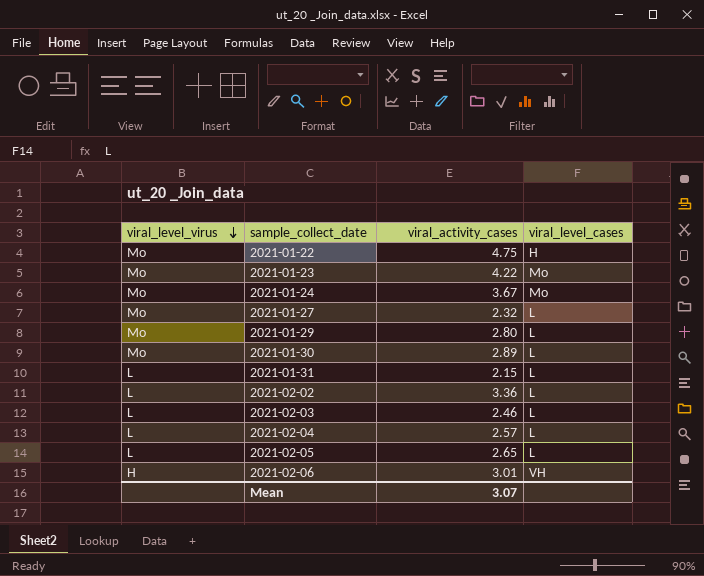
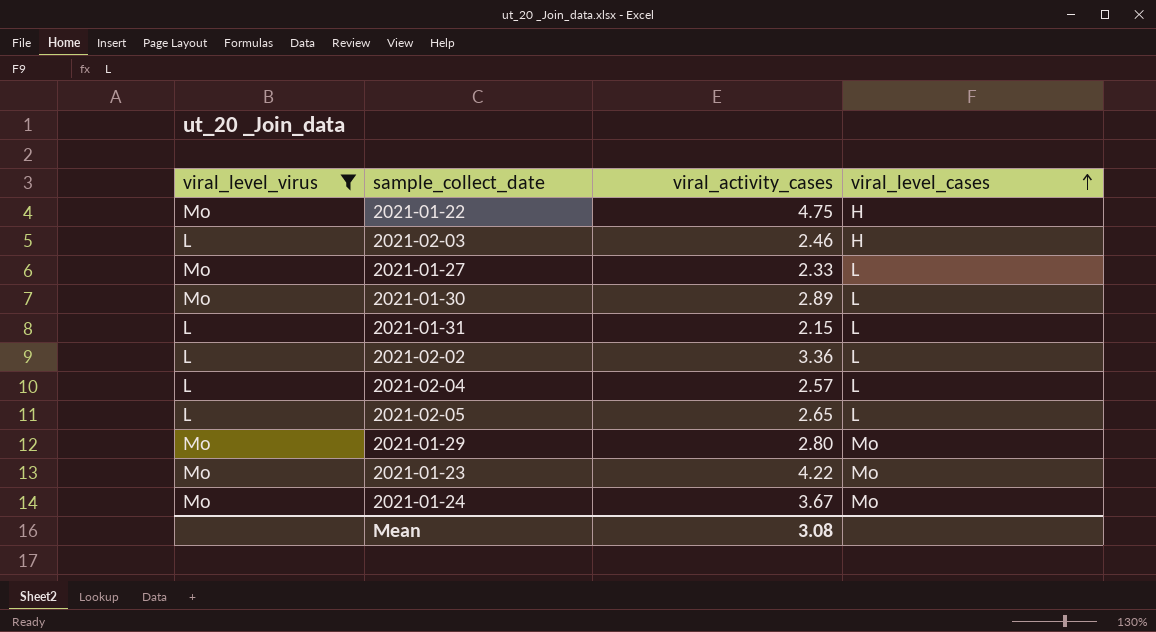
filter: none -> viral_level_virus != H
row order: viral_level_virus descending -> viral_level_cases ascending
2021-02-03 | viral_level_cases: L -> H
2021-01-27 | viral_activity_cases: 2.32 -> 2.33
2021-01-29 | viral_level_cases: L -> Mo
Mean | viral_activity_cases: 3.07 -> 3.08

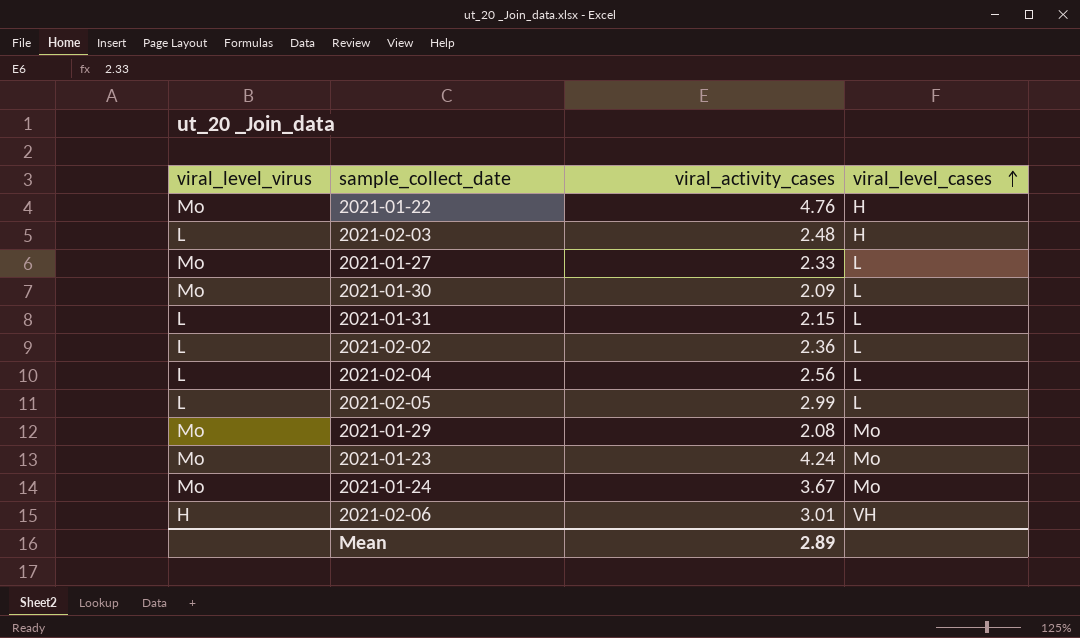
filter: viral_level_virus != H -> none
2021-01-22 | viral_activity_cases: 4.75 -> 4.76
2021-02-03 | viral_activity_cases: 2.46 -> 2.48
2021-01-30 | viral_activity_cases: 2.89 -> 2.09
2021-02-02 | viral_activity_cases: 3.36 -> 2.36
2021-02-04 | viral_activity_cases: 2.57 -> 2.56
2021-02-05 | viral_activity_cases: 2.65 -> 2.99
2021-01-29 | viral_activity_cases: 2.80 -> 2.08
2021-01-23 | viral_activity_cases: 4.22 -> 4.24
Mean | viral_activity_cases: 3.08 -> 2.89

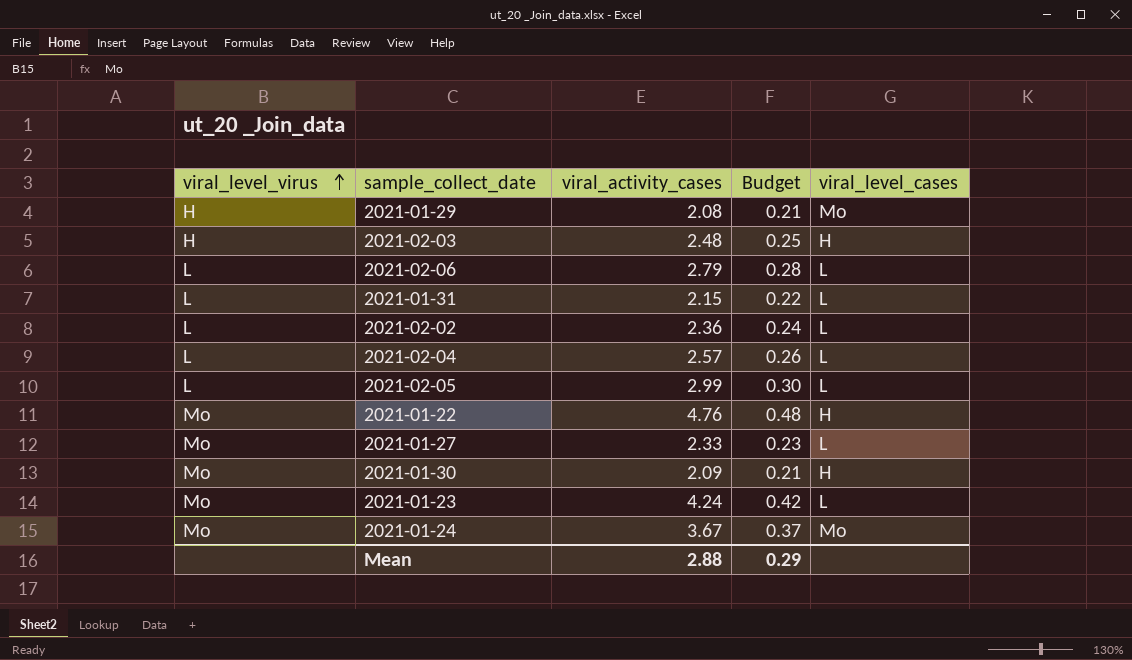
row order: viral_level_cases ascending -> viral_level_virus ascending
column Budget | formula: none -> [viral_activity_cases] * 0.1
2021-01-29 | viral_level_virus: Mo -> H
2021-02-03 | viral_level_virus: L -> H
2021-02-06 | viral_level_virus: H -> L
2021-02-06 | viral_activity_cases: 3.01 -> 2.79
2021-02-06 | viral_level_cases: VH -> L
2021-02-04 | viral_activity_cases: 2.56 -> 2.57
2021-01-30 | viral_level_cases: L -> H
2021-01-23 | viral_level_cases: Mo -> L
Mean | viral_activity_cases: 2.89 -> 2.88

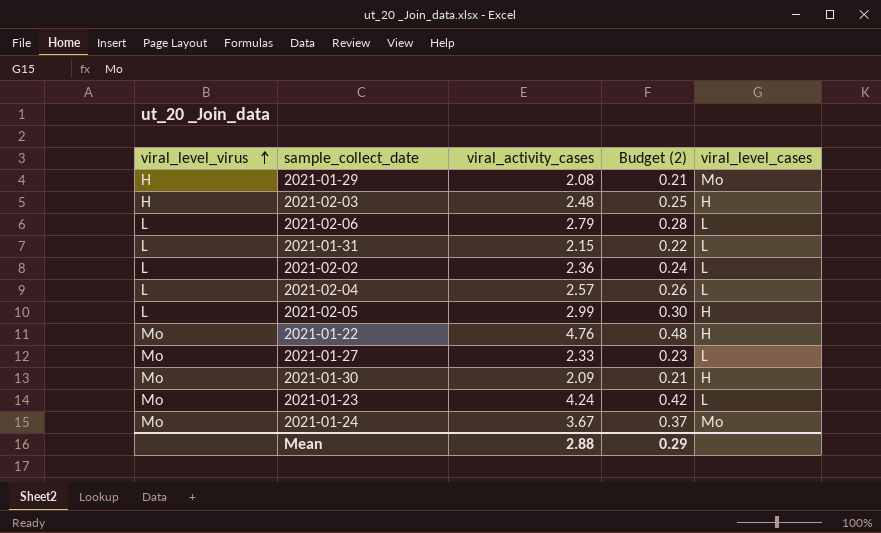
column name: Budget -> Budget (2)
2021-02-05 | viral_level_cases: L -> H

